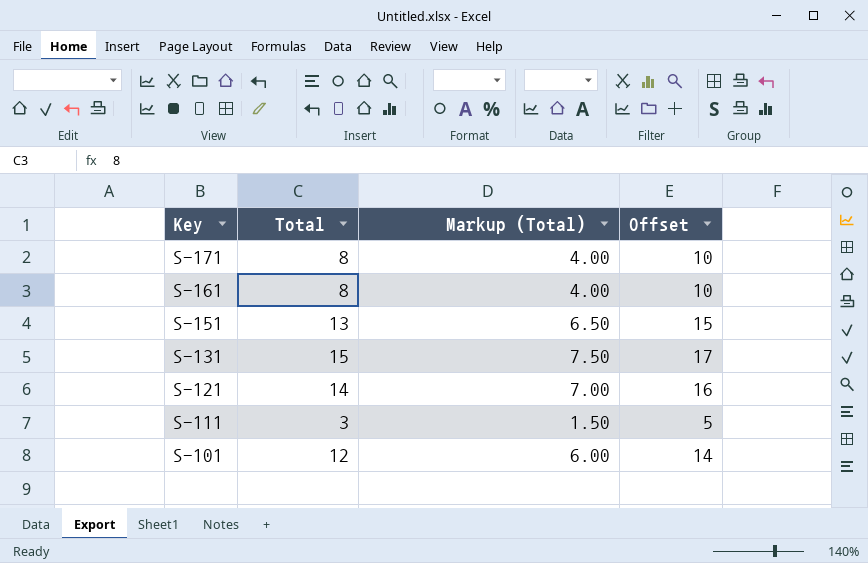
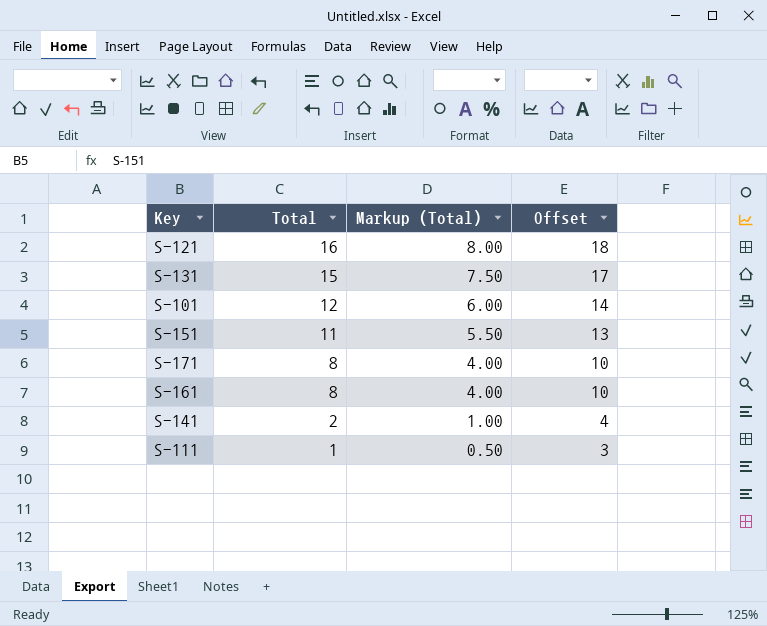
row order: Key descending -> Total descending
S-121 | Total: 14 -> 16
S-121 | Markup (Total): 7.00 -> 8.00
S-121 | Offset: 16 -> 18
S-151 | Total: 13 -> 11
S-151 | Markup (Total): 6.50 -> 5.50
S-151 | Offset: 15 -> 13
row S-141: none -> 2 | 1.00 | 4
S-111 | Total: 3 -> 1
S-111 | Markup (Total): 1.50 -> 0.50
S-111 | Offset: 5 -> 3

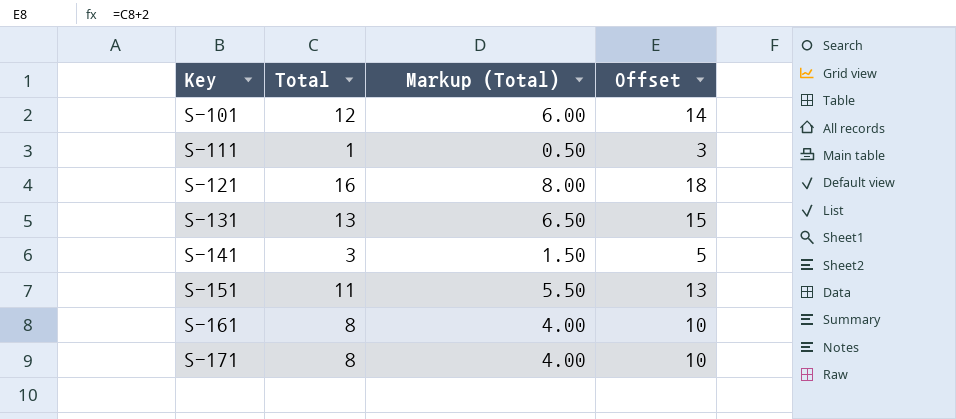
row order: Total descending -> Key ascending
S-131 | Total: 15 -> 13
S-131 | Markup (Total): 7.50 -> 6.50
S-131 | Offset: 17 -> 15
S-141 | Total: 2 -> 3
S-141 | Markup (Total): 1.00 -> 1.50
S-141 | Offset: 4 -> 5

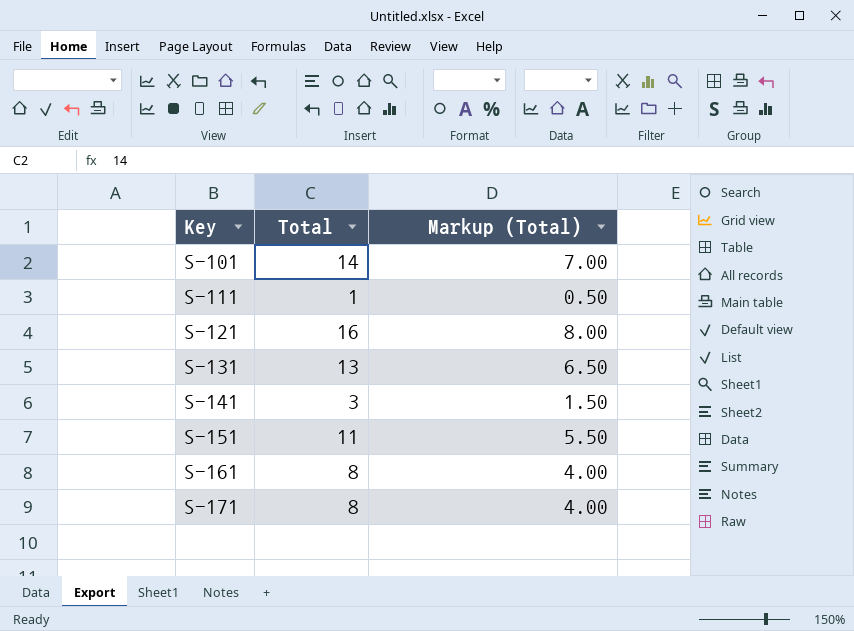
column Offset | formula: [Total] + 2 -> none
S-101 | Total: 12 -> 14
S-101 | Markup (Total): 6.00 -> 7.00

